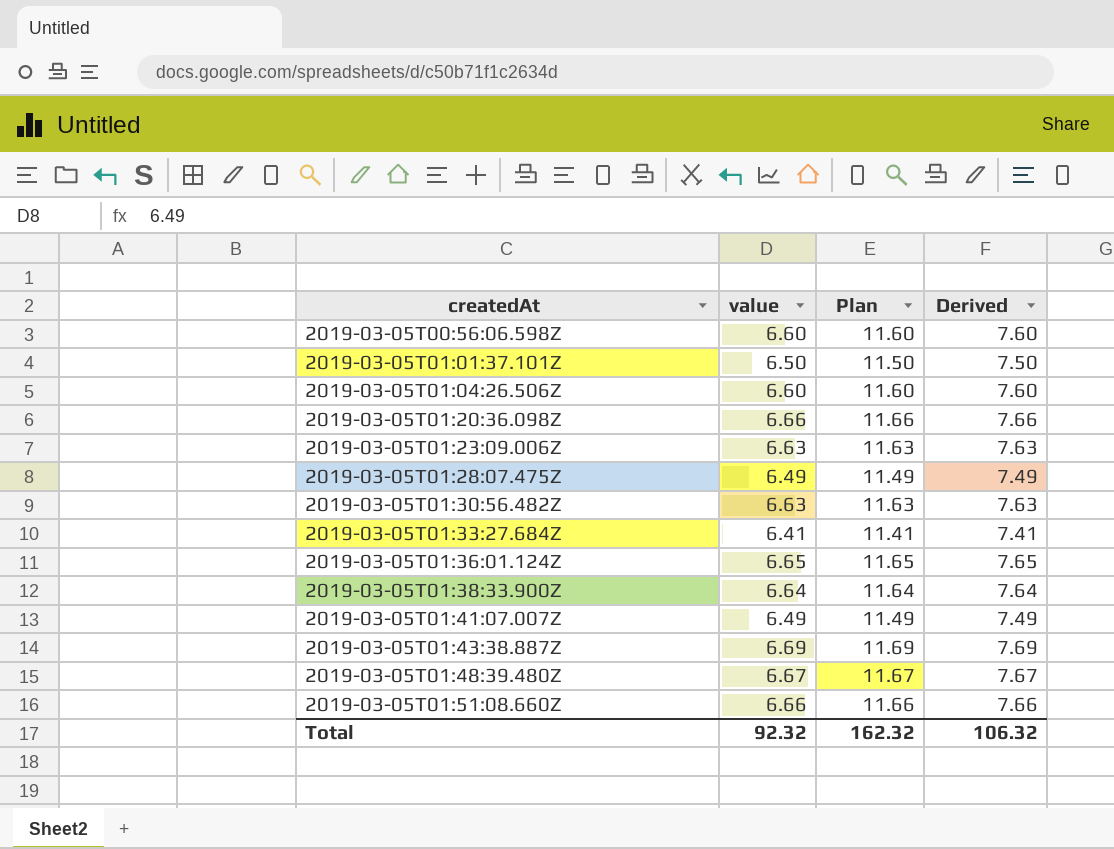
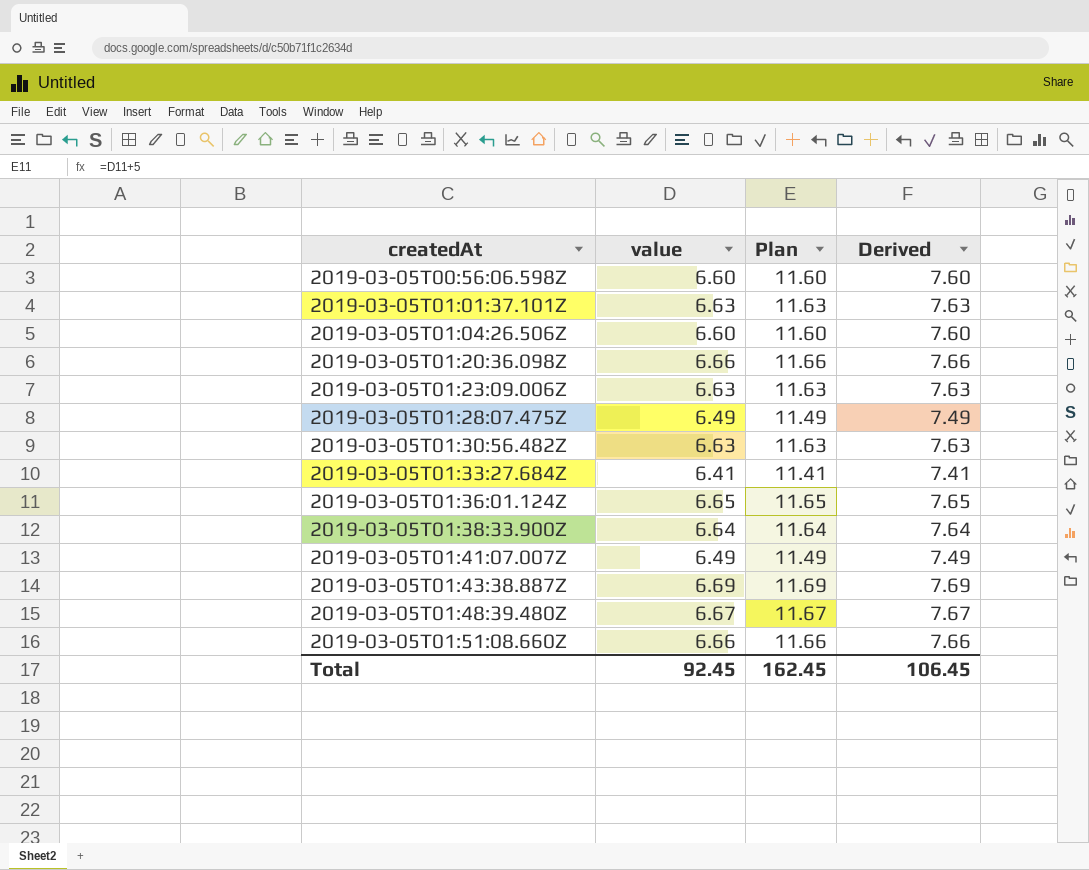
2019-03-05T01:01:37.101Z | value: 6.50 -> 6.63
2019-03-05T01:01:37.101Z | Plan: 11.50 -> 11.63
2019-03-05T01:01:37.101Z | Derived: 7.50 -> 7.63
Total | value: 92.32 -> 92.45
Total | Plan: 162.32 -> 162.45
Total | Derived: 106.32 -> 106.45

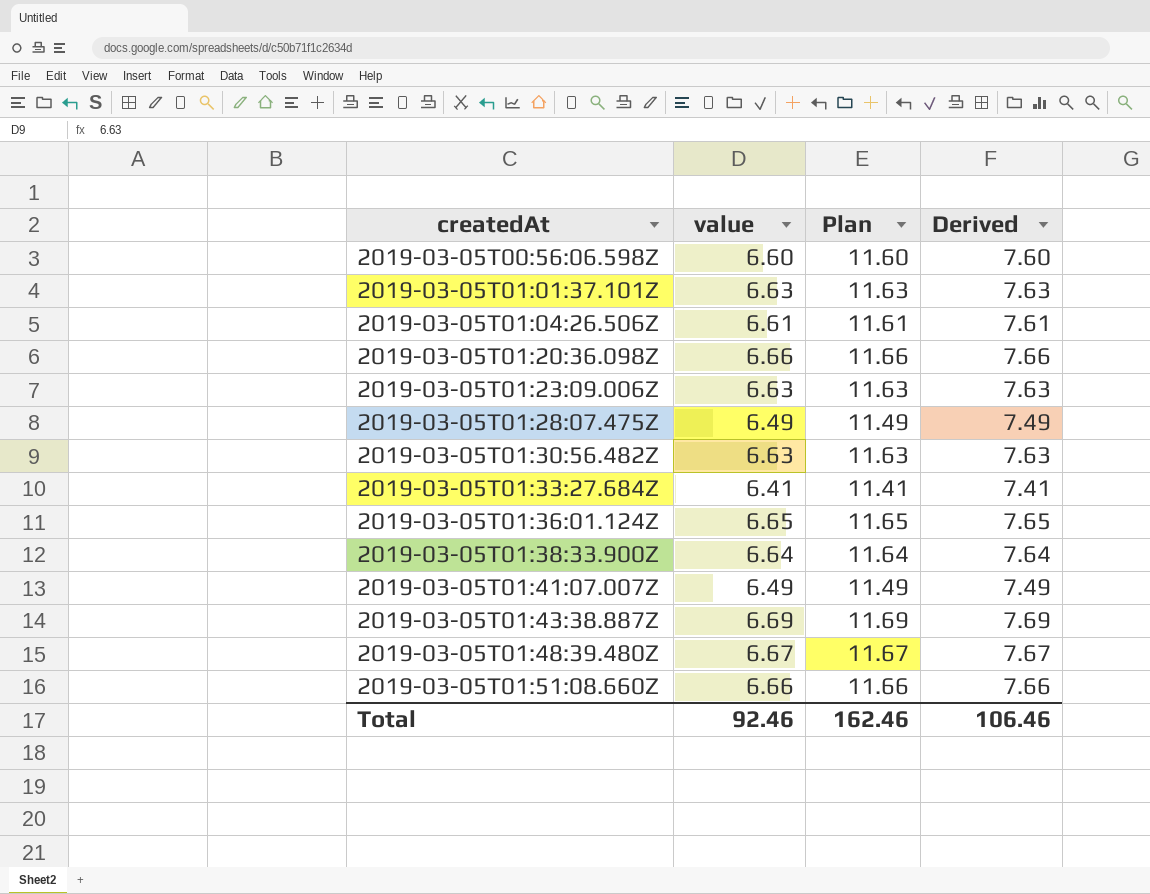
2019-03-05T01:04:26.506Z | value: 6.60 -> 6.61
2019-03-05T01:04:26.506Z | Plan: 11.60 -> 11.61
2019-03-05T01:04:26.506Z | Derived: 7.60 -> 7.61
Total | value: 92.45 -> 92.46
Total | Plan: 162.45 -> 162.46
Total | Derived: 106.45 -> 106.46

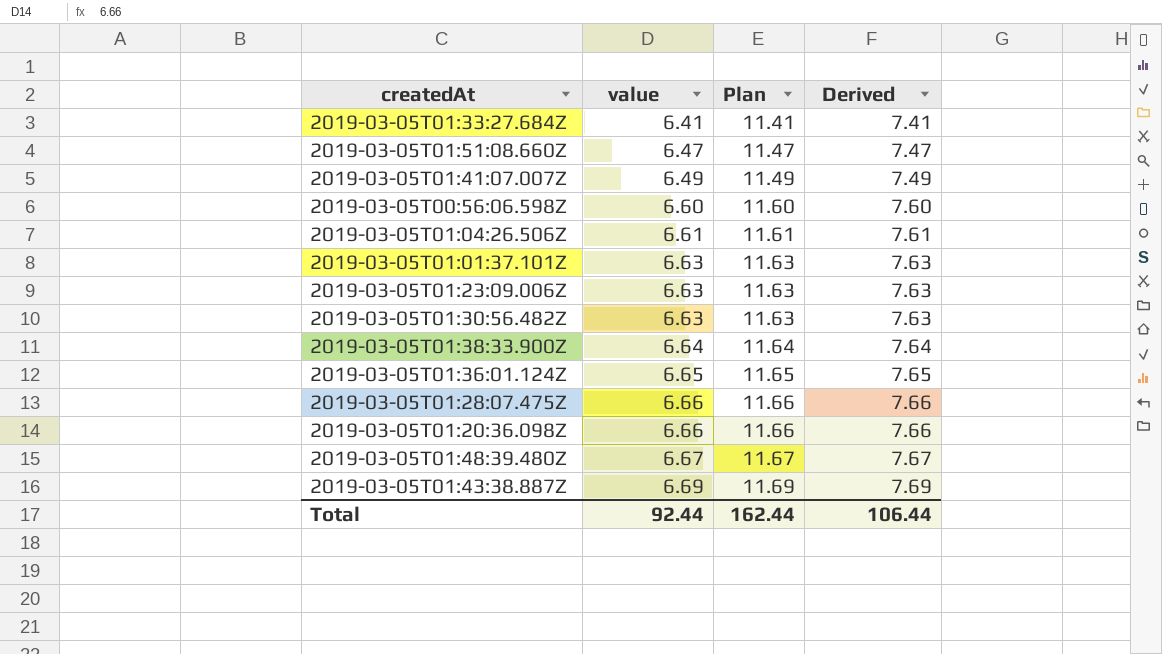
row order: createdAt ascending -> value ascending
2019-03-05T01:51:08.660Z | value: 6.66 -> 6.47
2019-03-05T01:51:08.660Z | Plan: 11.66 -> 11.47
2019-03-05T01:51:08.660Z | Derived: 7.66 -> 7.47
2019-03-05T01:28:07.475Z | value: 6.49 -> 6.66
2019-03-05T01:28:07.475Z | Plan: 11.49 -> 11.66
2019-03-05T01:28:07.475Z | Derived: 7.49 -> 7.66
Total | value: 92.46 -> 92.44
Total | Plan: 162.46 -> 162.44
Total | Derived: 106.46 -> 106.44

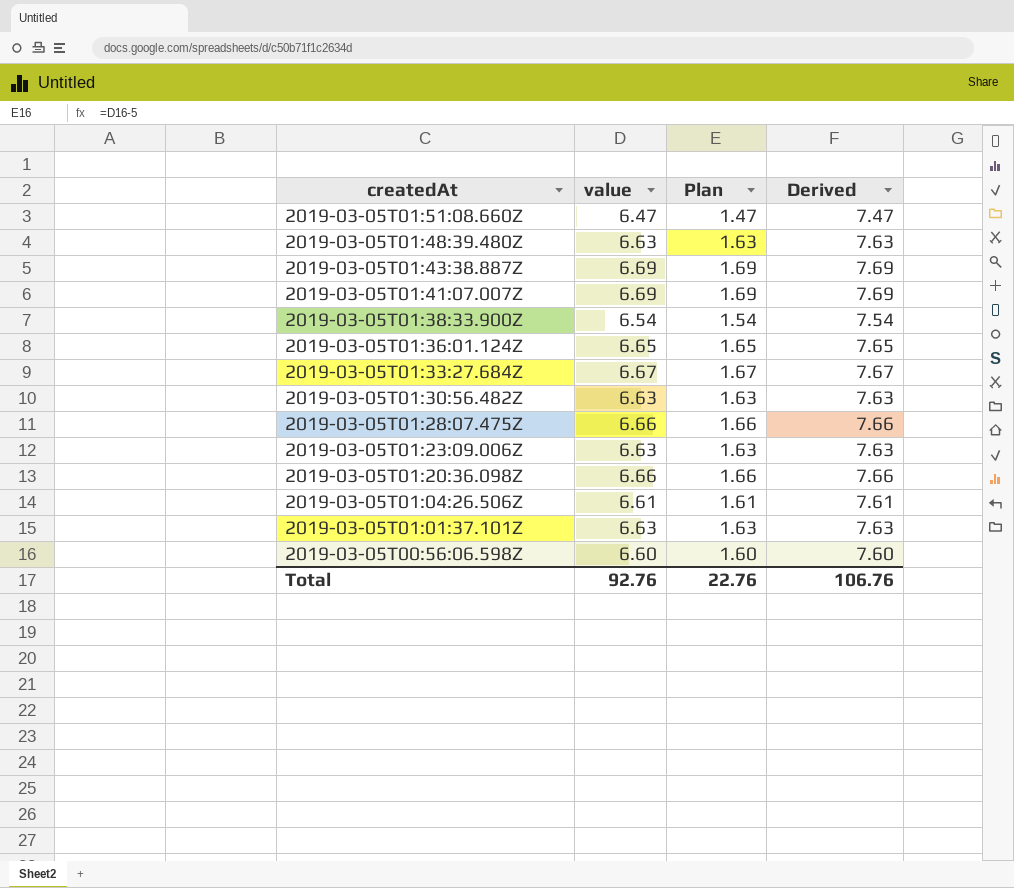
row order: value ascending -> createdAt descending
column Plan | formula: [value] + 5 -> [value] - 5
2019-03-05T01:48:39.480Z | value: 6.67 -> 6.63
2019-03-05T01:48:39.480Z | Derived: 7.67 -> 7.63
2019-03-05T01:41:07.007Z | value: 6.49 -> 6.69
2019-03-05T01:41:07.007Z | Derived: 7.49 -> 7.69
2019-03-05T01:38:33.900Z | value: 6.64 -> 6.54
2019-03-05T01:38:33.900Z | Derived: 7.64 -> 7.54
2019-03-05T01:33:27.684Z | value: 6.41 -> 6.67
2019-03-05T01:33:27.684Z | Derived: 7.41 -> 7.67
Total | value: 92.44 -> 92.76
Total | Plan: 162.44 -> 22.76
Total | Derived: 106.44 -> 106.76

